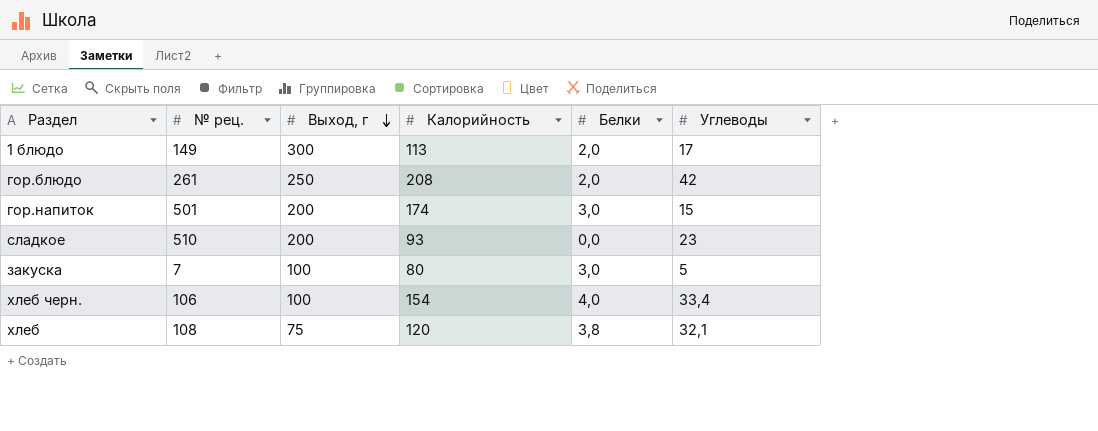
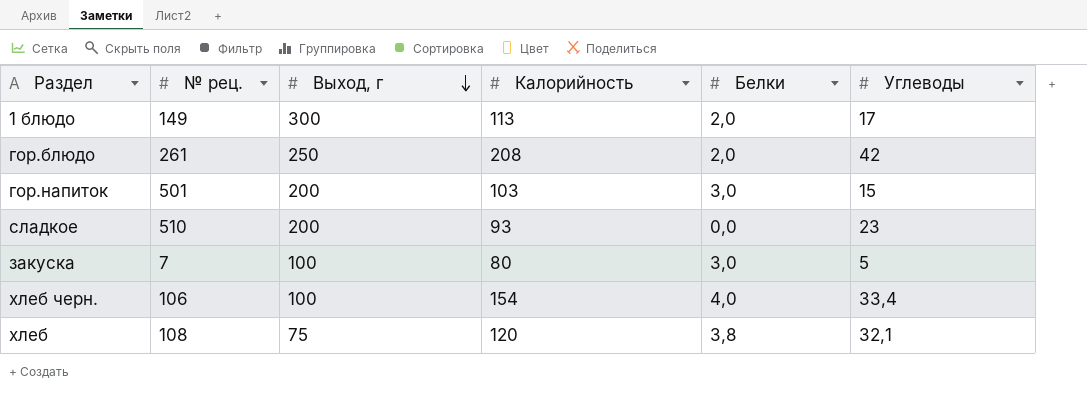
гор.напиток | Калорийность: 174 -> 103

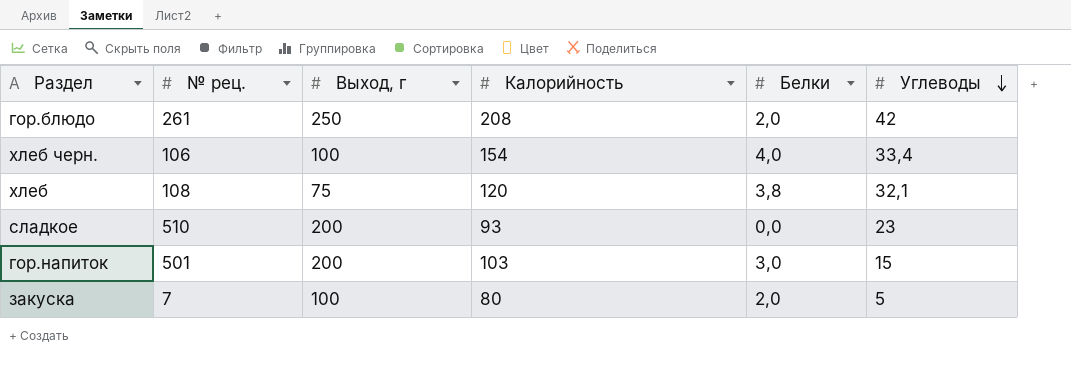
row order: Выход, г descending -> Углеводы descending
row 1 блюдо: 149 | 300 | 113 | 2,0 | 17 -> none
закуска | Белки: 3,0 -> 2,0

